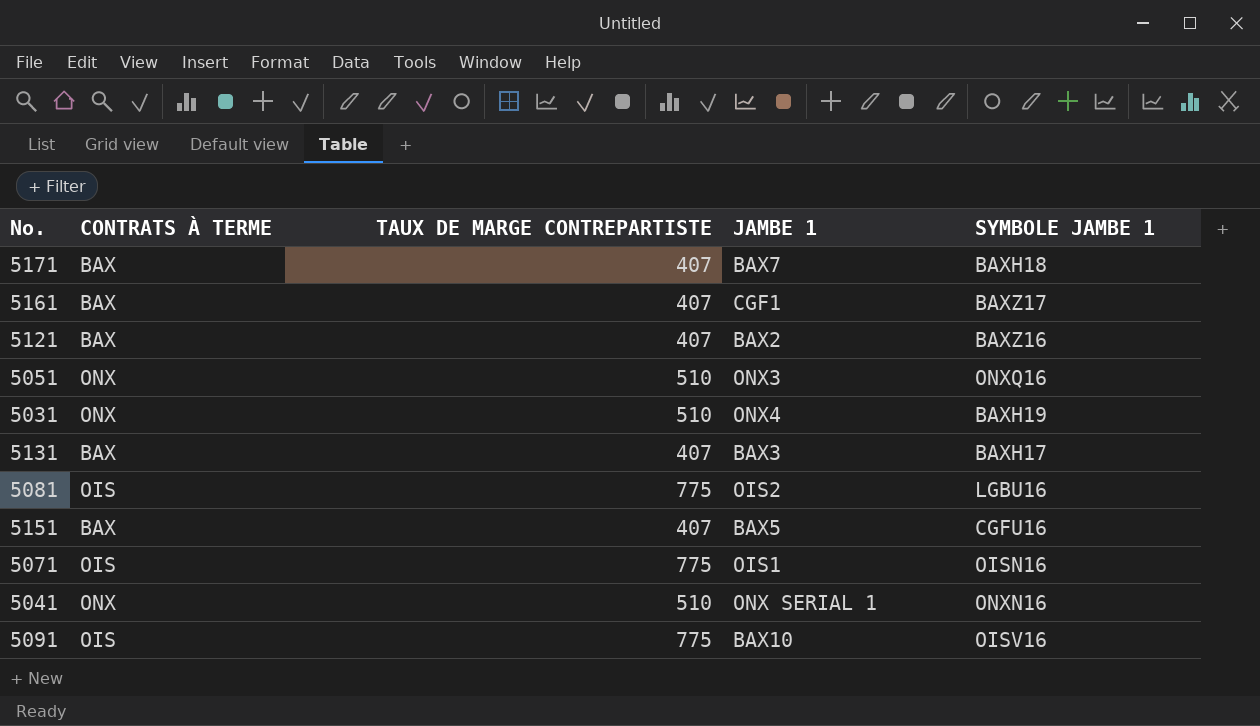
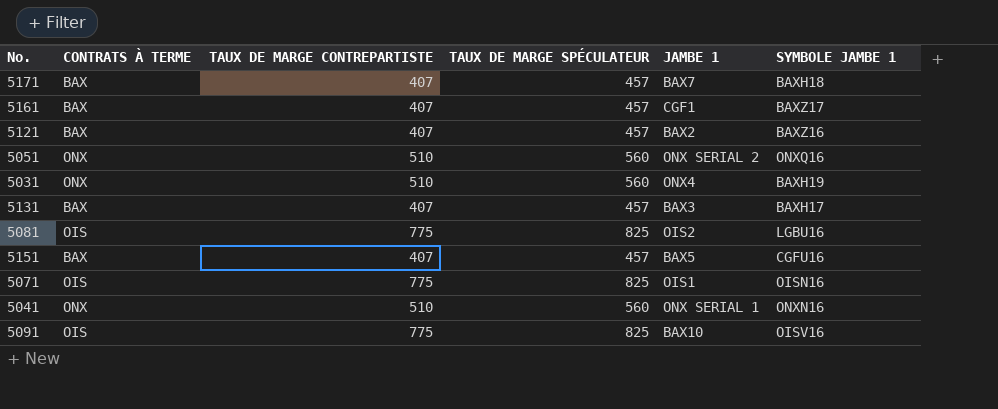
column TAUX DE MARGE SPÉCULATEUR | position: none -> 4
5051 | JAMBE 1: ONX3 -> ONX SERIAL 2

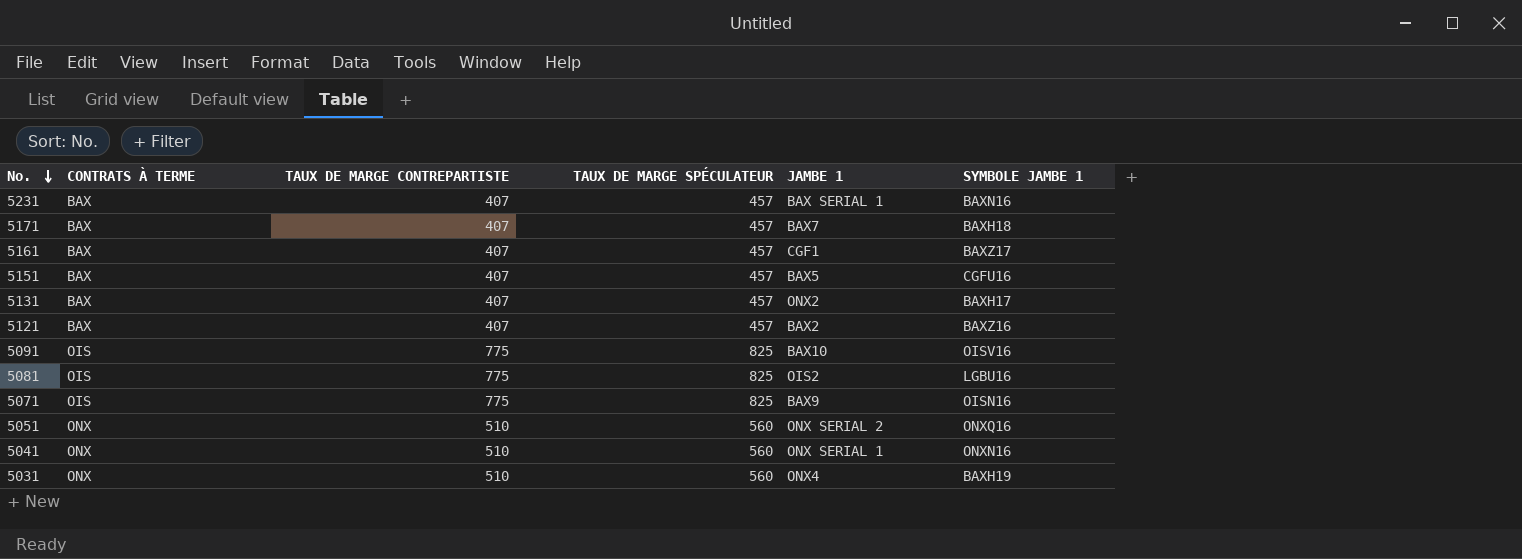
row order: none -> No. descending
row 5231: none -> BAX | 407 | 457 | BAX SERIAL 1 | BAXN16
5131 | JAMBE 1: BAX3 -> ONX2
5071 | JAMBE 1: OIS1 -> BAX9

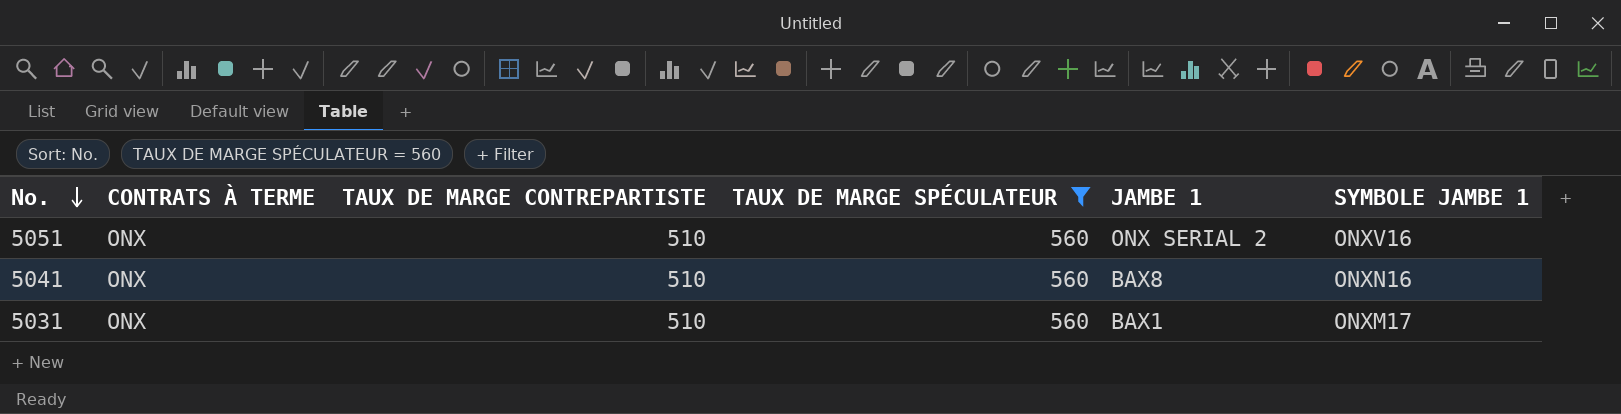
filter: none -> TAUX DE MARGE SPÉCULATEUR = 560
5051 | SYMBOLE JAMBE 1: ONXQ16 -> ONXV16
5041 | JAMBE 1: ONX SERIAL 1 -> BAX8
5031 | JAMBE 1: ONX4 -> BAX1
5031 | SYMBOLE JAMBE 1: BAXH19 -> ONXM17

